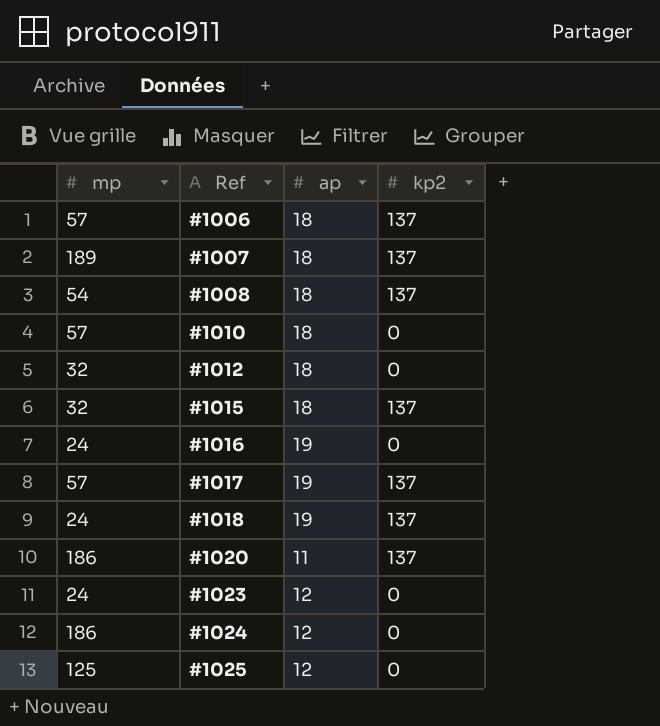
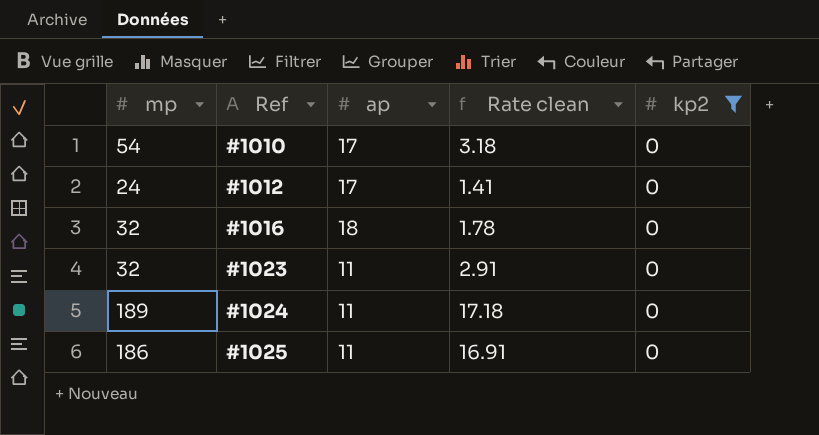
filter: none -> kp2 = 0
column Rate clean | formula: none -> [mp] / [ap]
#1010 | mp: 57 -> 54
#1010 | ap: 18 -> 17
#1012 | mp: 32 -> 24
#1012 | ap: 18 -> 17
#1016 | mp: 24 -> 32
#1016 | ap: 19 -> 18
#1023 | mp: 24 -> 32
#1023 | ap: 12 -> 11
#1024 | mp: 186 -> 189
#1024 | ap: 12 -> 11
#1025 | mp: 125 -> 186
#1025 | ap: 12 -> 11

